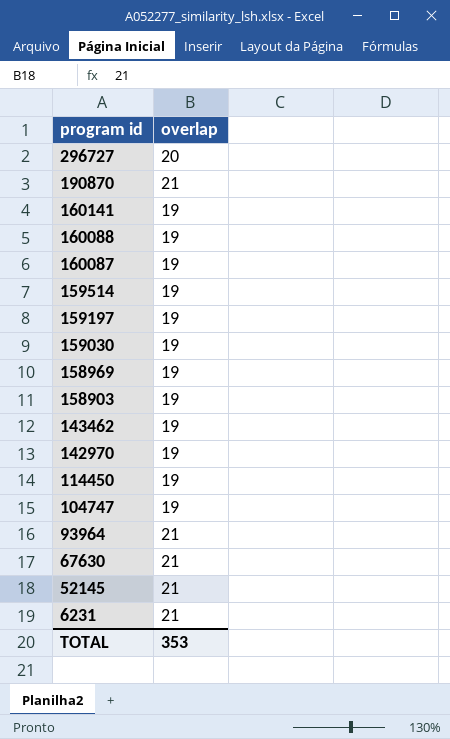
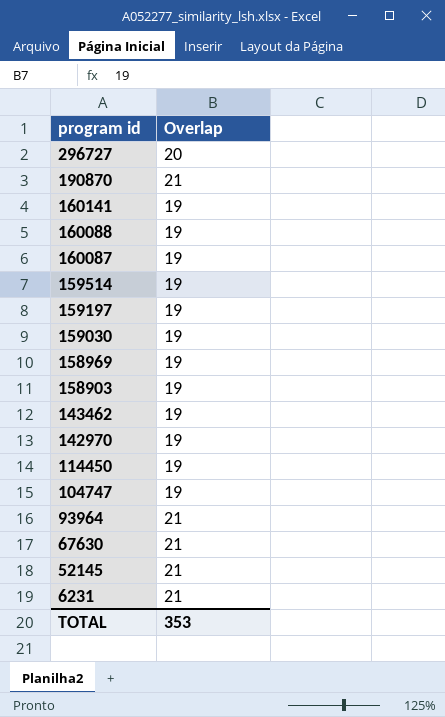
column name: overlap -> Overlap

